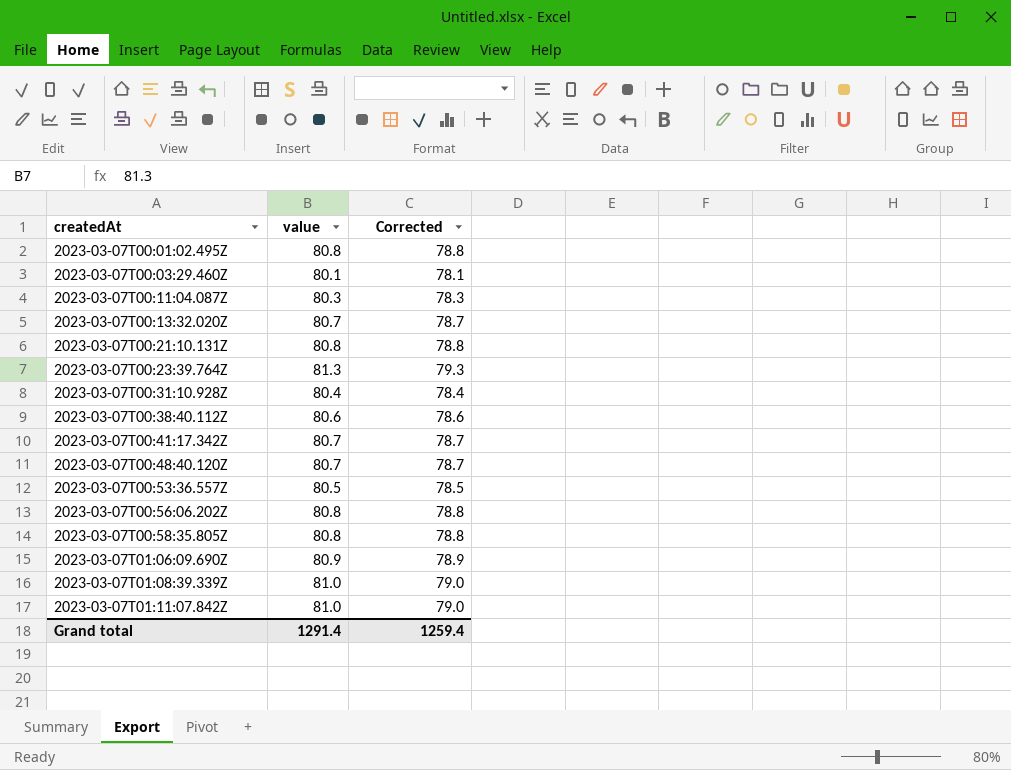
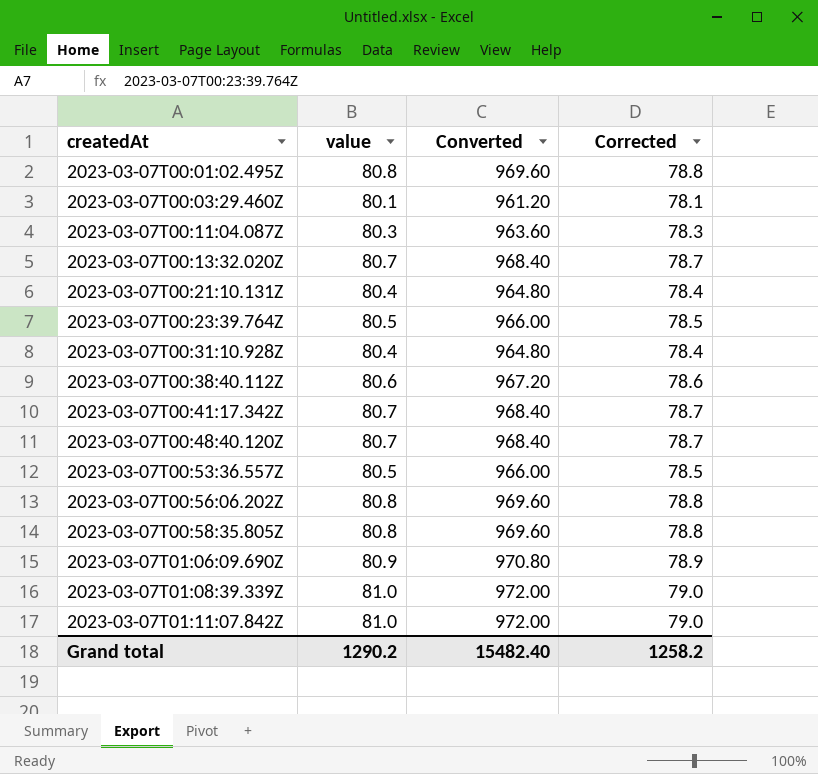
column Converted | formula: none -> [value] * 12
2023-03-07T00:21:10.131Z | value: 80.8 -> 80.4
2023-03-07T00:21:10.131Z | Corrected: 78.8 -> 78.4
2023-03-07T00:23:39.764Z | value: 81.3 -> 80.5
2023-03-07T00:23:39.764Z | Corrected: 79.3 -> 78.5
Grand total | value: 1291.4 -> 1290.2
Grand total | Corrected: 1259.4 -> 1258.2

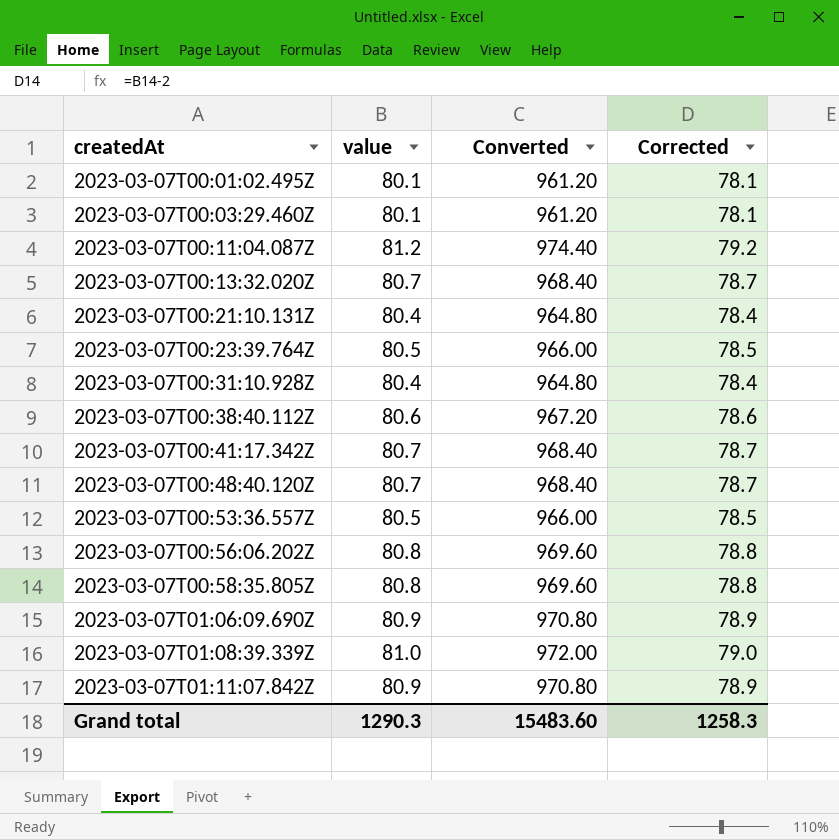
2023-03-07T00:01:02.495Z | value: 80.8 -> 80.1
2023-03-07T00:01:02.495Z | Converted: 969.60 -> 961.20
2023-03-07T00:01:02.495Z | Corrected: 78.8 -> 78.1
2023-03-07T00:11:04.087Z | value: 80.3 -> 81.2
2023-03-07T00:11:04.087Z | Converted: 963.60 -> 974.40
2023-03-07T00:11:04.087Z | Corrected: 78.3 -> 79.2
2023-03-07T01:11:07.842Z | value: 81.0 -> 80.9
2023-03-07T01:11:07.842Z | Converted: 972.00 -> 970.80
2023-03-07T01:11:07.842Z | Corrected: 79.0 -> 78.9
Grand total | value: 1290.2 -> 1290.3
Grand total | Converted: 15482.40 -> 15483.60
Grand total | Corrected: 1258.2 -> 1258.3

